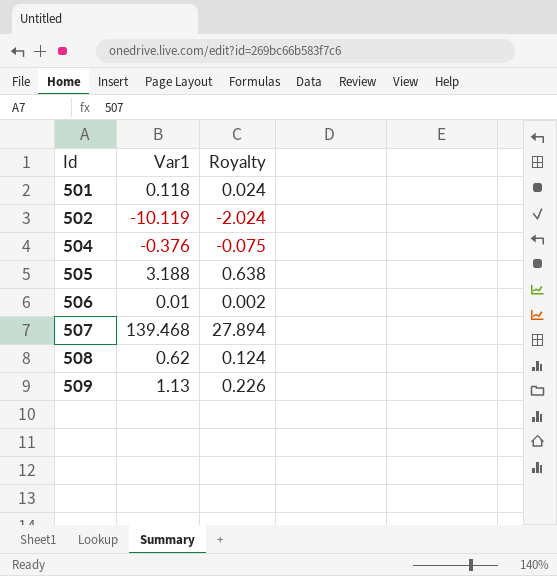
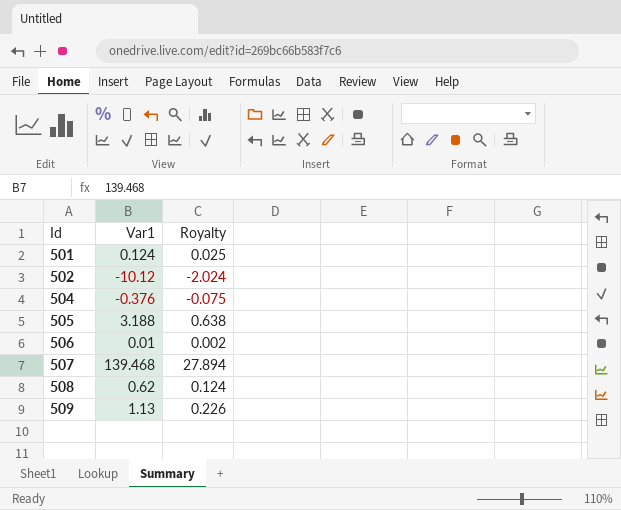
501 | Var1: 0.118 -> 0.124
501 | Royalty: 0.024 -> 0.025
502 | Var1: -10.119 -> -10.12

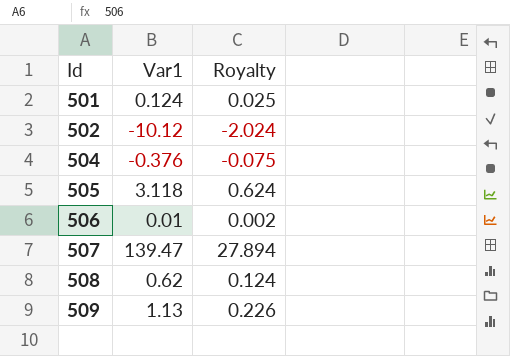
505 | Var1: 3.188 -> 3.118
505 | Royalty: 0.638 -> 0.624
507 | Var1: 139.468 -> 139.47

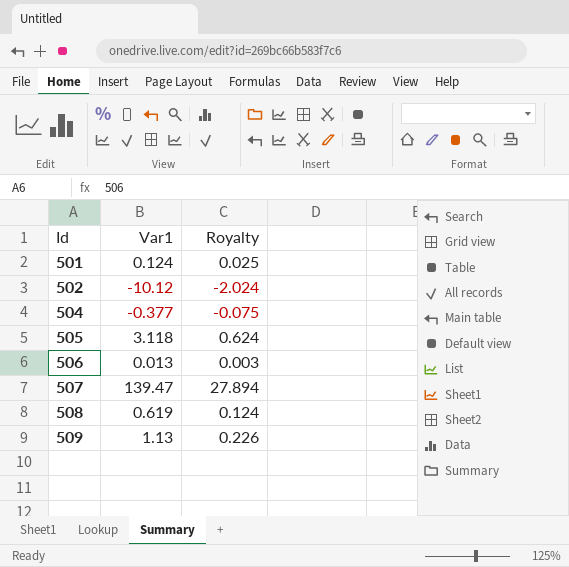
504 | Var1: -0.376 -> -0.377
506 | Var1: 0.01 -> 0.013
506 | Royalty: 0.002 -> 0.003
508 | Var1: 0.62 -> 0.619

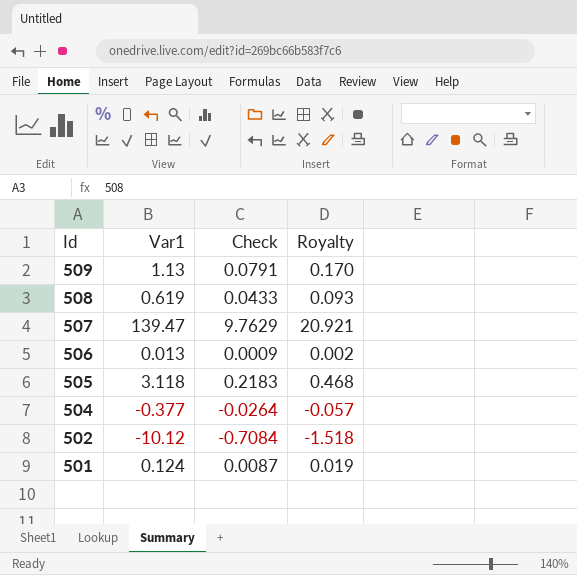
row order: Id ascending -> Id descending
column Check | formula: none -> [Var1] * 0.07
column Royalty | formula: [Var1] * 0.2 -> [Var1] * 0.15

